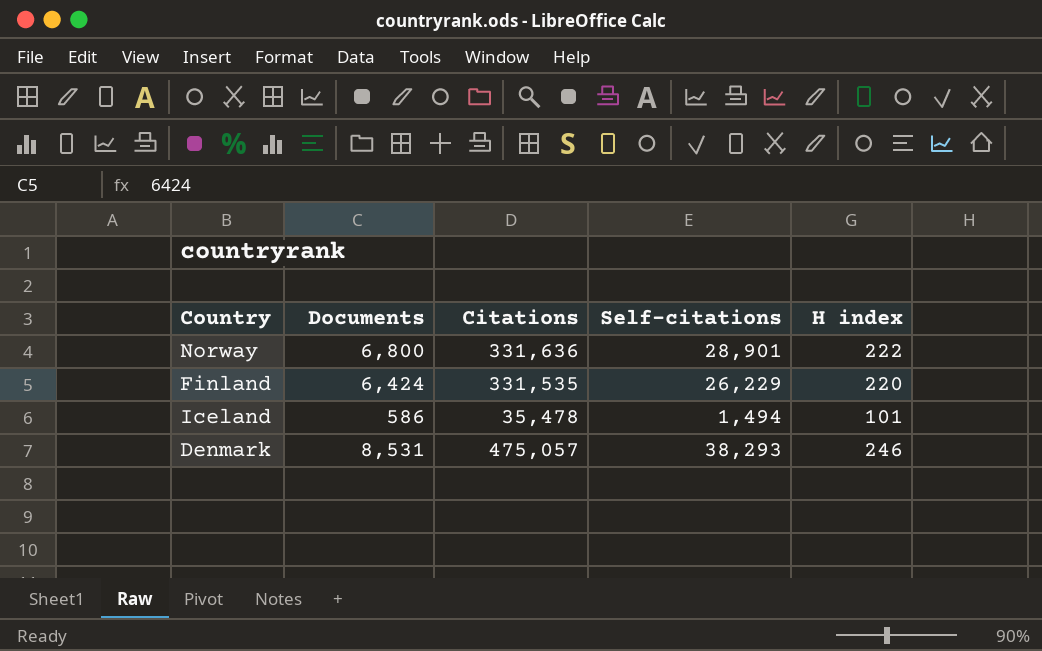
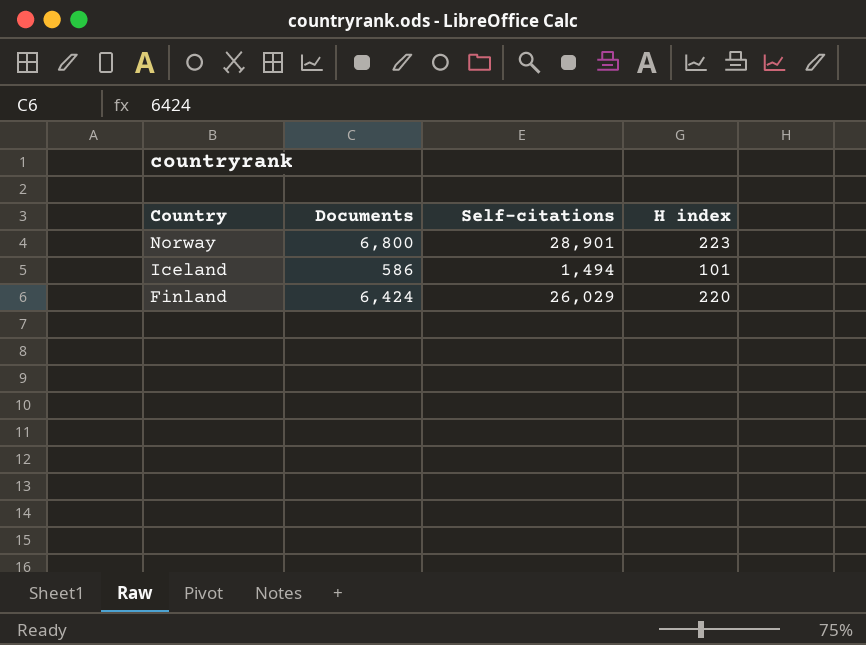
row order: none -> Country descending
column Citations | position: 3 -> none
row Denmark: 8,531 | 475,057 | 38,293 | 246 -> none
Norway | H index: 222 -> 223
Finland | Self-citations: 26,229 -> 26,029

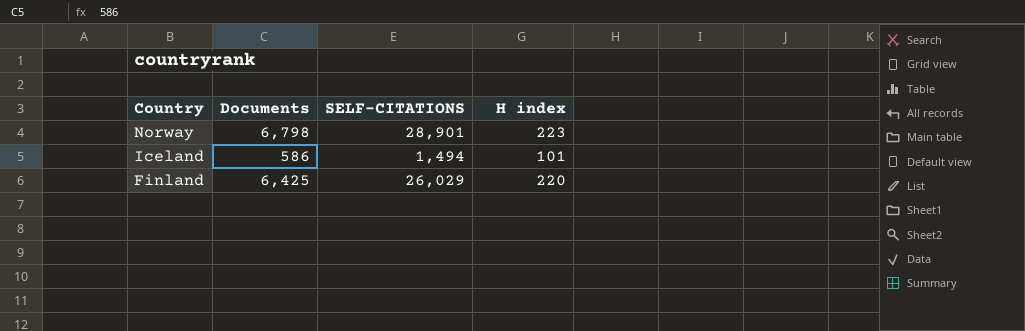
column name: Self-citations -> SELF-CITATIONS
Norway | Documents: 6,800 -> 6,798
Finland | Documents: 6,424 -> 6,425

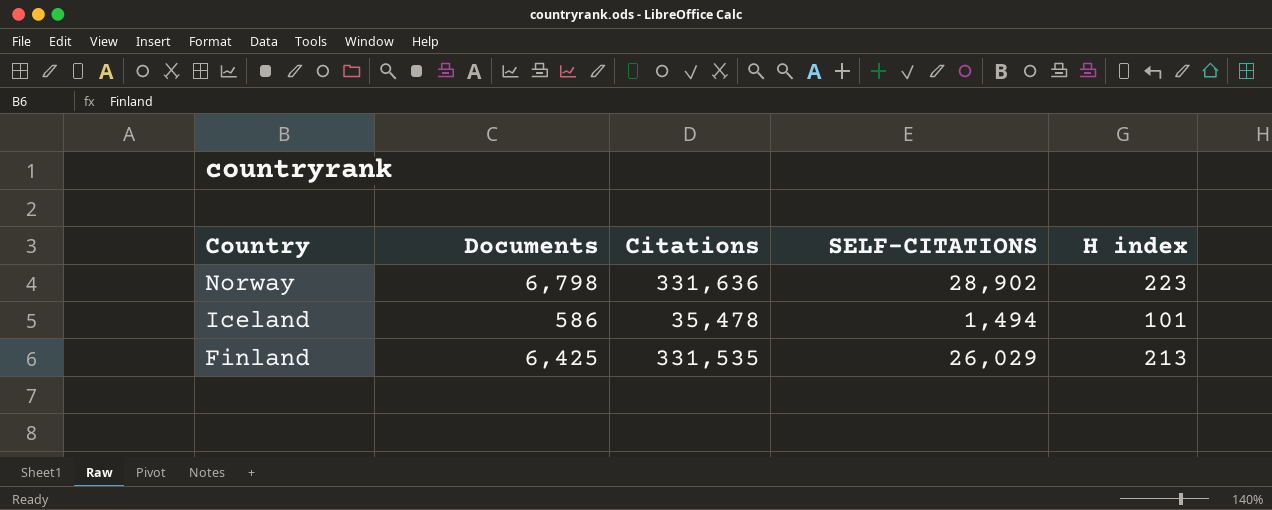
column Citations | position: none -> 3
Norway | SELF-CITATIONS: 28,901 -> 28,902
Finland | H index: 220 -> 213

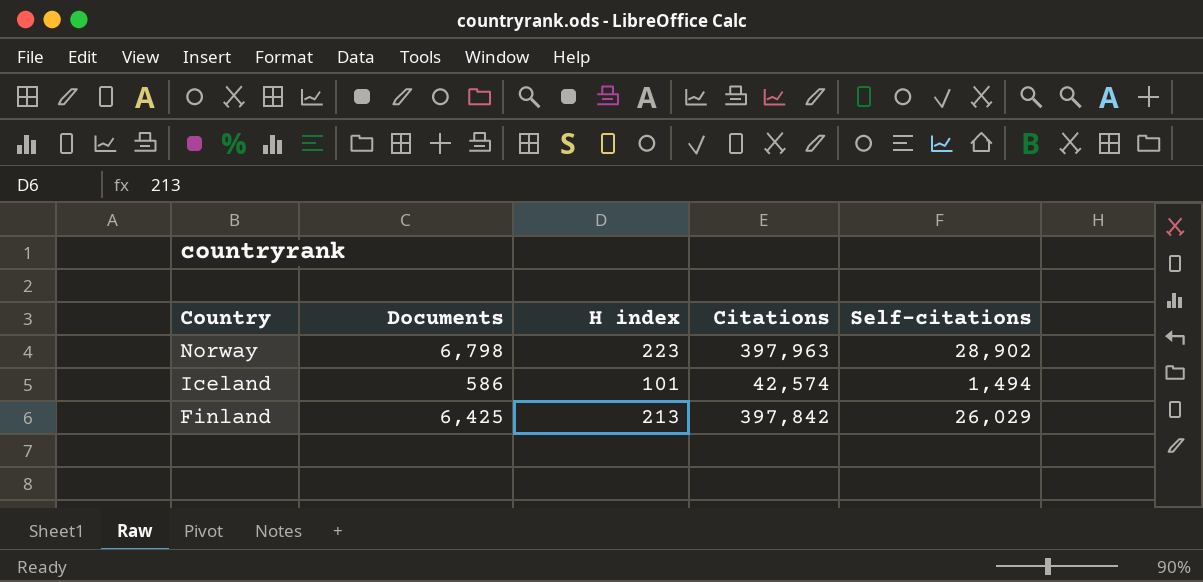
column H index | position: 5 -> 3
column name: SELF-CITATIONS -> Self-citations
Norway | Citations: 331,636 -> 397,963
Iceland | Citations: 35,478 -> 42,574
Finland | Citations: 331,535 -> 397,842

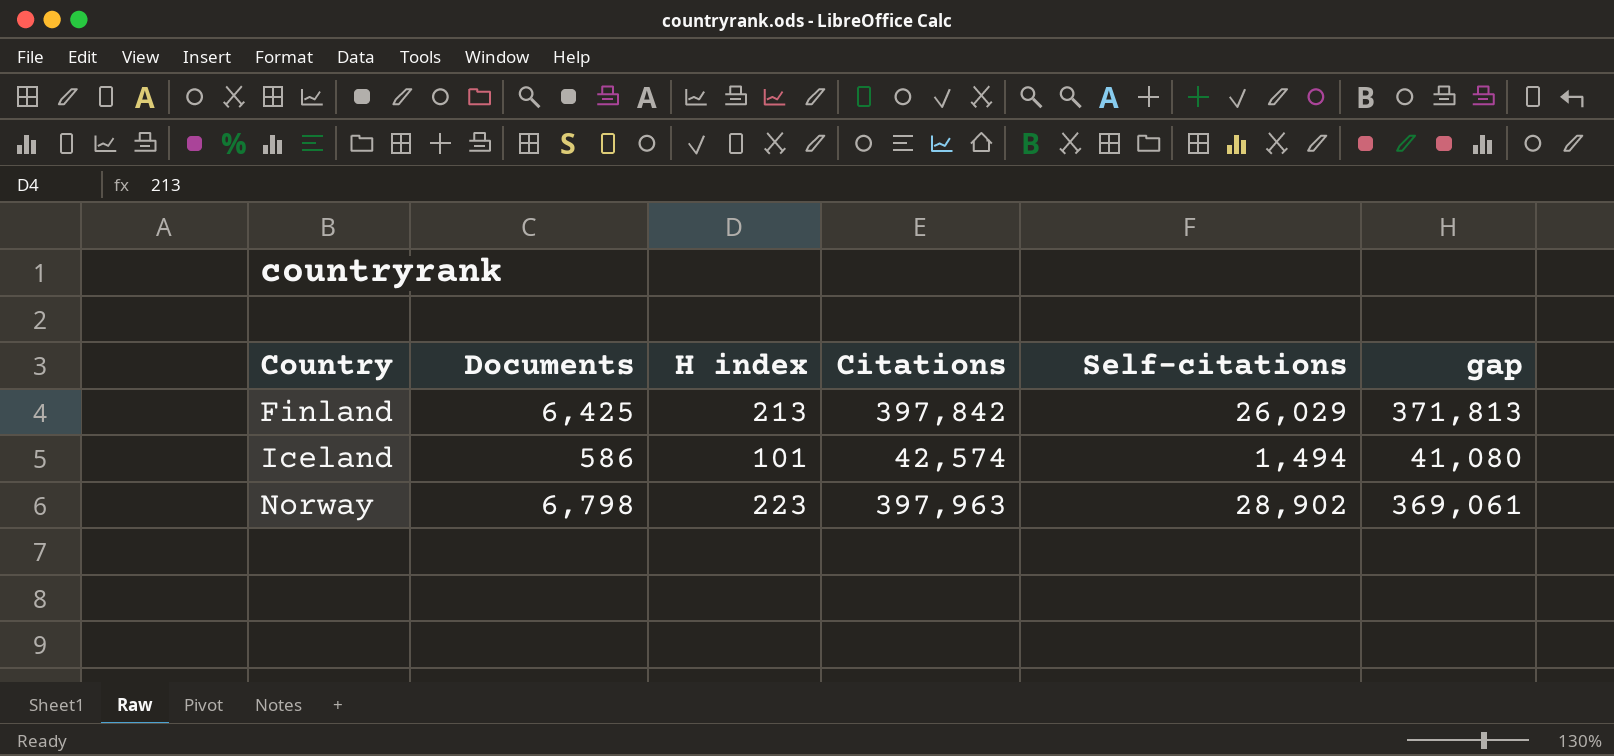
row order: Country descending -> Country ascending
column gap | formula: none -> [Citations] - [Self-citations]

